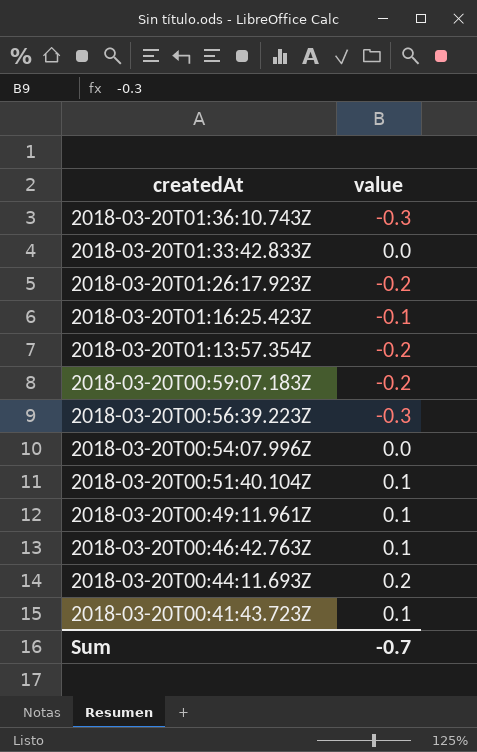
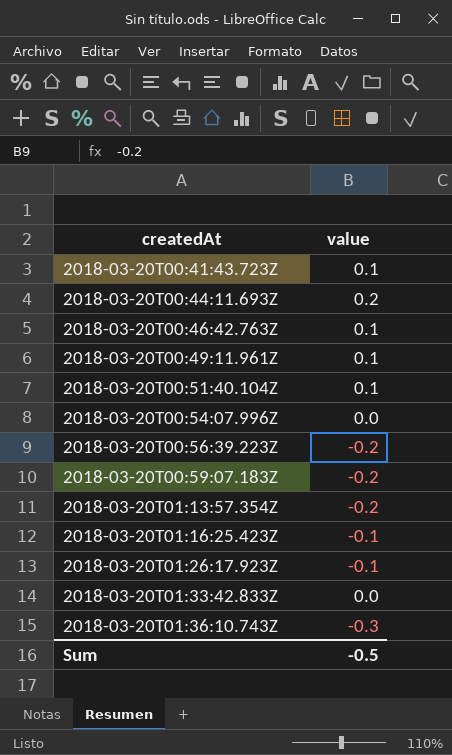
row order: createdAt descending -> createdAt ascending
2018-03-20T00:56:39.223Z | value: -0.3 -> -0.2
2018-03-20T01:26:17.923Z | value: -0.2 -> -0.1
Sum | value: -0.7 -> -0.5

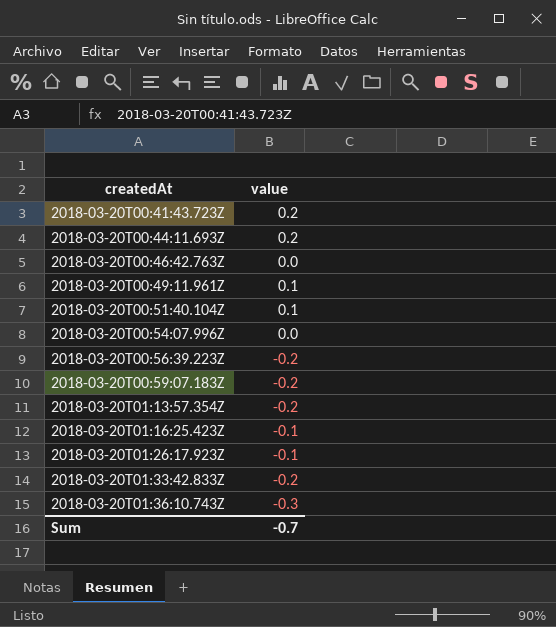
2018-03-20T00:41:43.723Z | value: 0.1 -> 0.2
2018-03-20T00:46:42.763Z | value: 0.1 -> 0.0
2018-03-20T01:33:42.833Z | value: 0.0 -> -0.2
Sum | value: -0.5 -> -0.7

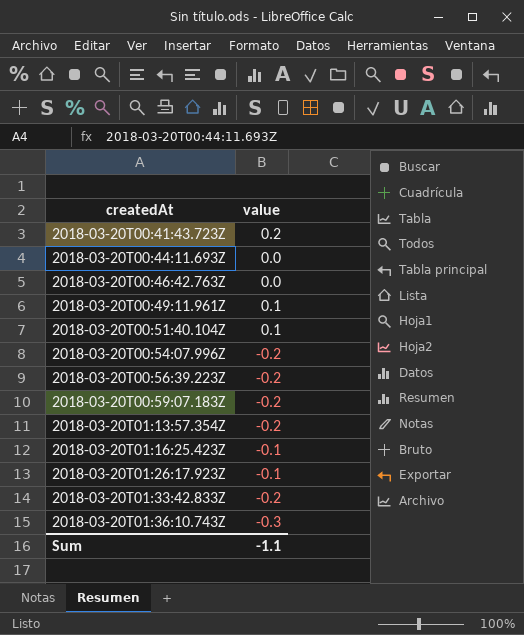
2018-03-20T00:44:11.693Z | value: 0.2 -> 0.0
2018-03-20T00:54:07.996Z | value: 0.0 -> -0.2
Sum | value: -0.7 -> -1.1

